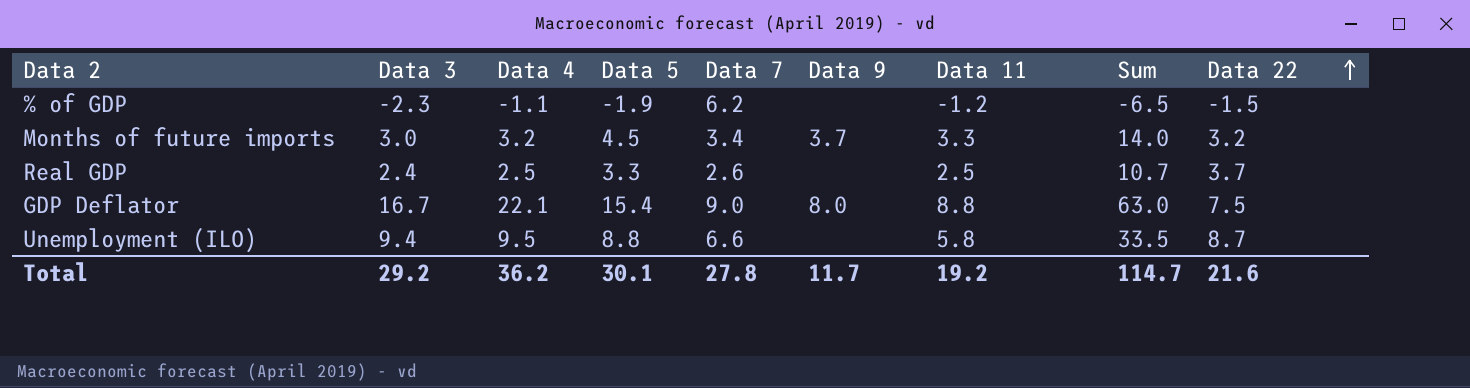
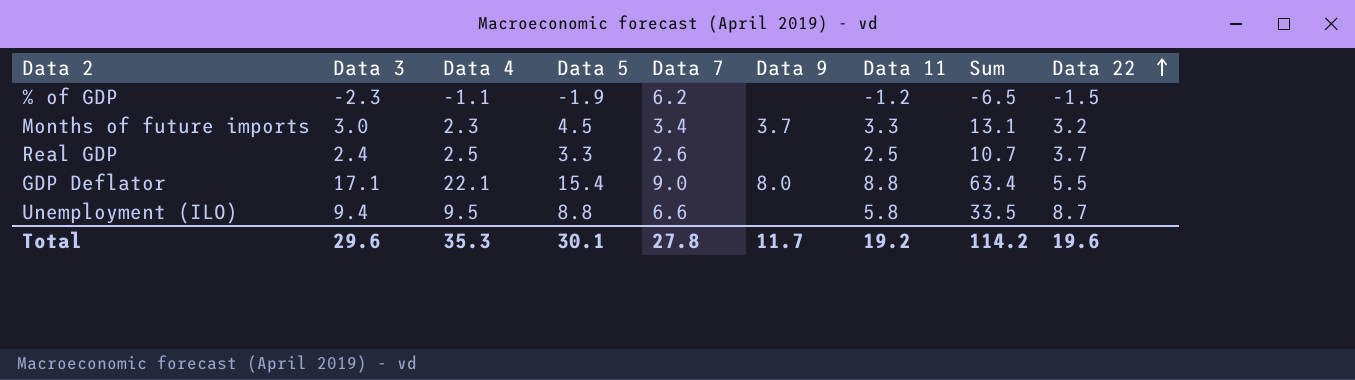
Months of future imports | Data 4: 3.2 -> 2.3
Months of future imports | Sum: 14.0 -> 13.1
GDP Deflator | Data 3: 16.7 -> 17.1
GDP Deflator | Sum: 63.0 -> 63.4
GDP Deflator | Data 22: 7.5 -> 5.5
Total | Data 3: 29.2 -> 29.6
Total | Data 4: 36.2 -> 35.3
Total | Sum: 114.7 -> 114.2
Total | Data 22: 21.6 -> 19.6

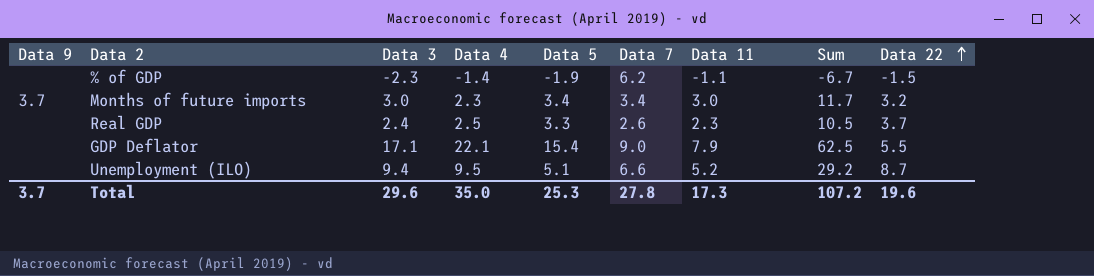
column Data 9 | position: 6 -> 1
% of GDP | Data 4: -1.1 -> -1.4
% of GDP | Data 11: -1.2 -> -1.1
% of GDP | Sum: -6.5 -> -6.7
Months of future imports | Data 5: 4.5 -> 3.4
Months of future imports | Data 11: 3.3 -> 3.0
Months of future imports | Sum: 13.1 -> 11.7
Real GDP | Data 11: 2.5 -> 2.3
Real GDP | Sum: 10.7 -> 10.5
GDP Deflator | Data 9: 8.0 -> none
GDP Deflator | Data 11: 8.8 -> 7.9
GDP Deflator | Sum: 63.4 -> 62.5
Unemployment (ILO) | Data 5: 8.8 -> 5.1
Unemployment (ILO) | Data 11: 5.8 -> 5.2
Unemployment (ILO) | Sum: 33.5 -> 29.2
Total | Data 9: 11.7 -> 3.7
Total | Data 4: 35.3 -> 35.0
Total | Data 5: 30.1 -> 25.3
Total | Data 11: 19.2 -> 17.3
Total | Sum: 114.2 -> 107.2

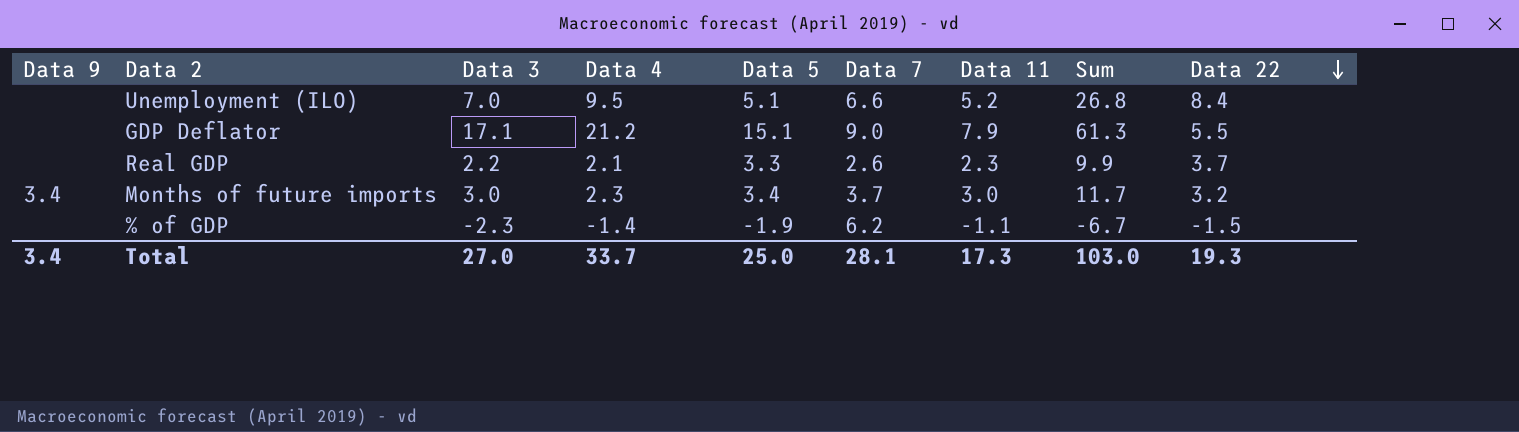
row order: Data 22 ascending -> Data 22 descending
Unemployment (ILO) | Data 3: 9.4 -> 7.0
Unemployment (ILO) | Sum: 29.2 -> 26.8
Unemployment (ILO) | Data 22: 8.7 -> 8.4
GDP Deflator | Data 4: 22.1 -> 21.2
GDP Deflator | Data 5: 15.4 -> 15.1
GDP Deflator | Sum: 62.5 -> 61.3
Real GDP | Data 3: 2.4 -> 2.2
Real GDP | Data 4: 2.5 -> 2.1
Real GDP | Sum: 10.5 -> 9.9
Months of future imports | Data 9: 3.7 -> 3.4
Months of future imports | Data 7: 3.4 -> 3.7
Total | Data 9: 3.7 -> 3.4
Total | Data 3: 29.6 -> 27.0
Total | Data 4: 35.0 -> 33.7
Total | Data 5: 25.3 -> 25.0
Total | Data 7: 27.8 -> 28.1
Total | Sum: 107.2 -> 103.0
Total | Data 22: 19.6 -> 19.3

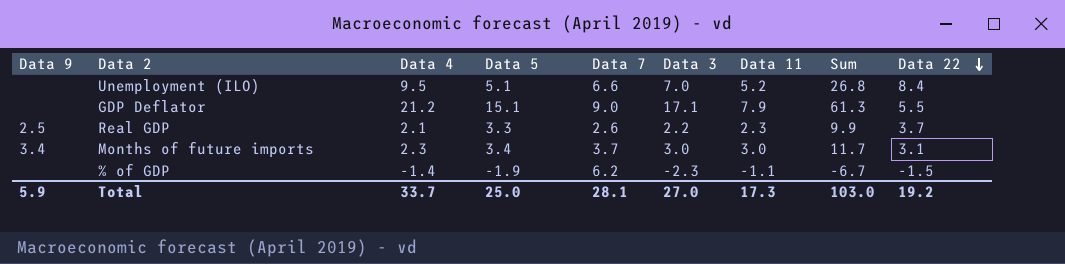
column Data 3 | position: 3 -> 6
Real GDP | Data 9: none -> 2.5
Months of future imports | Data 22: 3.2 -> 3.1
Total | Data 9: 3.4 -> 5.9
Total | Data 22: 19.3 -> 19.2

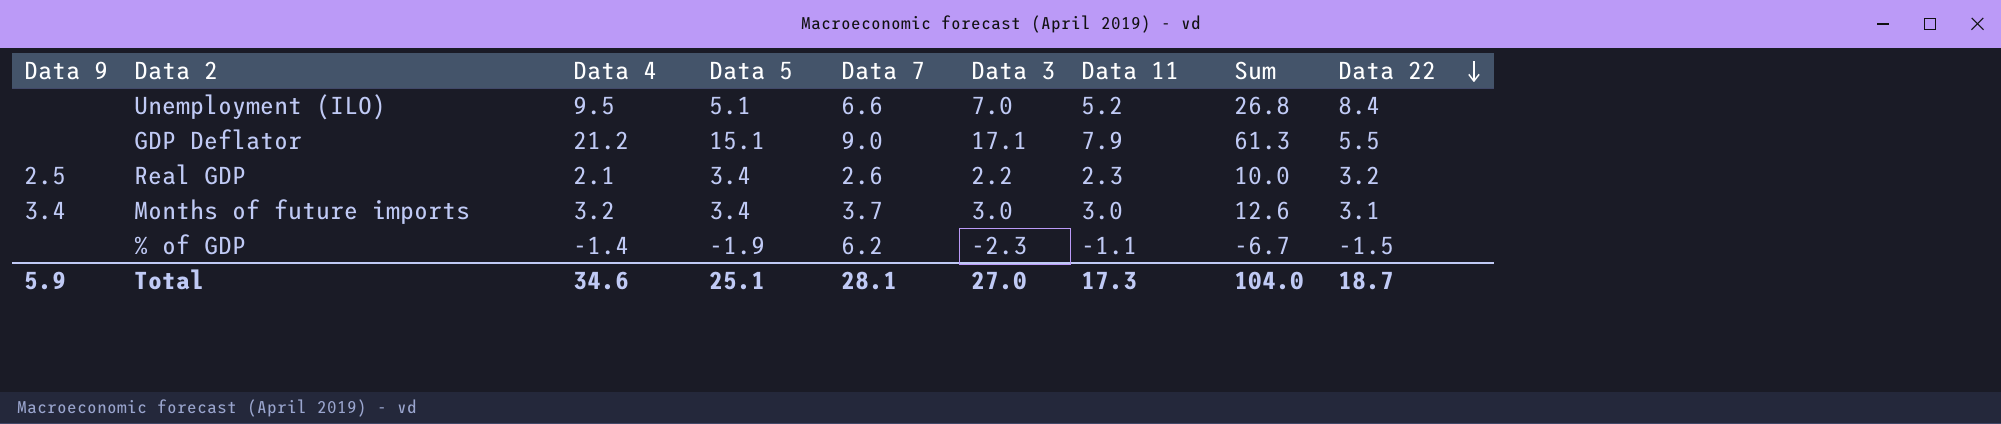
Real GDP | Data 5: 3.3 -> 3.4
Real GDP | Sum: 9.9 -> 10.0
Real GDP | Data 22: 3.7 -> 3.2
Months of future imports | Data 4: 2.3 -> 3.2
Months of future imports | Sum: 11.7 -> 12.6
Total | Data 4: 33.7 -> 34.6
Total | Data 5: 25.0 -> 25.1
Total | Sum: 103.0 -> 104.0
Total | Data 22: 19.2 -> 18.7

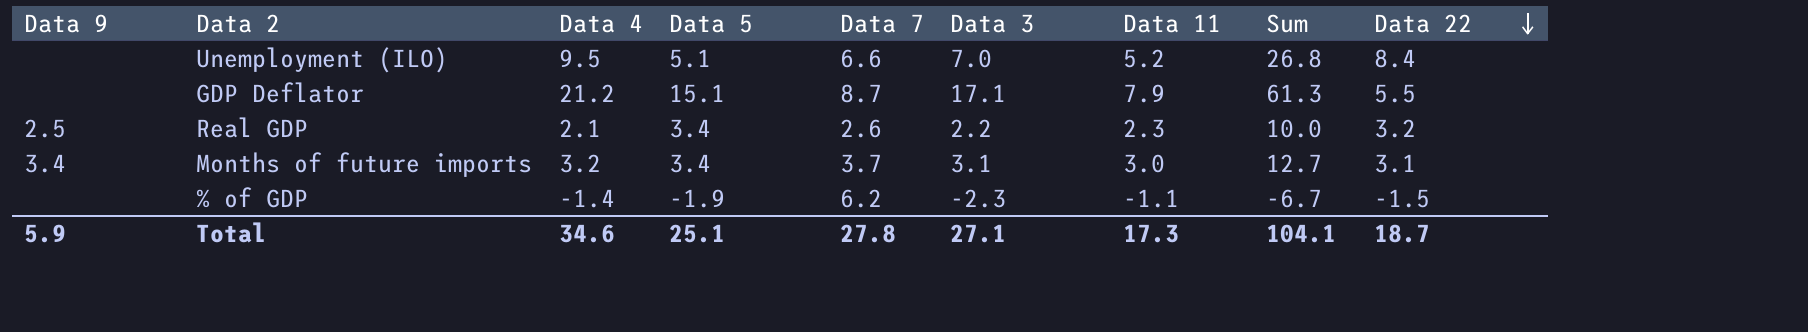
GDP Deflator | Data 7: 9.0 -> 8.7
Months of future imports | Data 3: 3.0 -> 3.1
Months of future imports | Sum: 12.6 -> 12.7
Total | Data 7: 28.1 -> 27.8
Total | Data 3: 27.0 -> 27.1
Total | Sum: 104.0 -> 104.1

